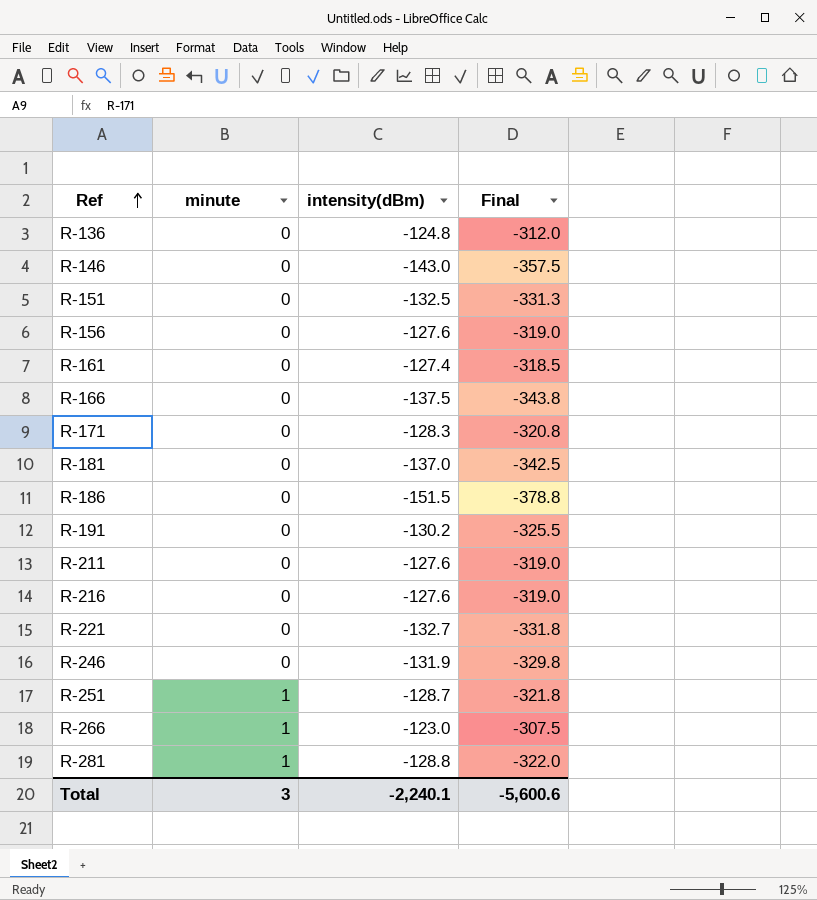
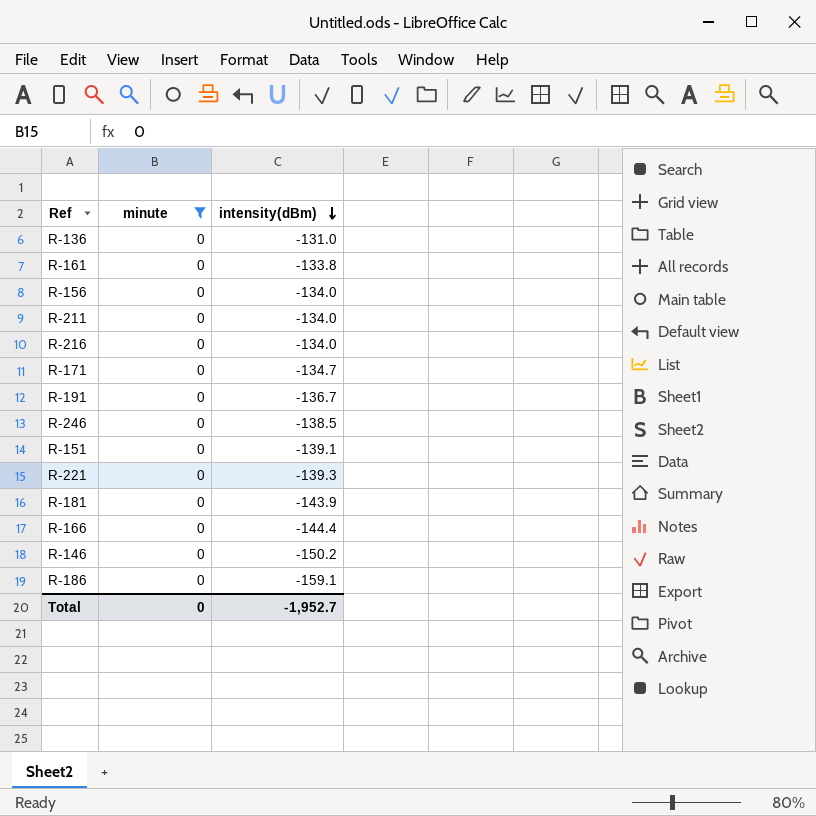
filter: none -> minute = 0
row order: Ref ascending -> intensity(dBm) descending
column Final | formula: [intensity(dBm)] * 2.5 -> none
R-136 | intensity(dBm): -124.8 -> -131.0
R-161 | intensity(dBm): -127.4 -> -133.8
R-156 | intensity(dBm): -127.6 -> -134.0
R-211 | intensity(dBm): -127.6 -> -134.0
R-216 | intensity(dBm): -127.6 -> -134.0
R-171 | intensity(dBm): -128.3 -> -134.7
R-191 | intensity(dBm): -130.2 -> -136.7
R-246 | intensity(dBm): -131.9 -> -138.5
R-151 | intensity(dBm): -132.5 -> -139.1
R-221 | intensity(dBm): -132.7 -> -139.3
R-181 | intensity(dBm): -137.0 -> -143.9
R-166 | intensity(dBm): -137.5 -> -144.4
R-146 | intensity(dBm): -143.0 -> -150.2
R-186 | intensity(dBm): -151.5 -> -159.1
Total | minute: 3 -> 0
Total | intensity(dBm): -2,240.1 -> -1,952.7

